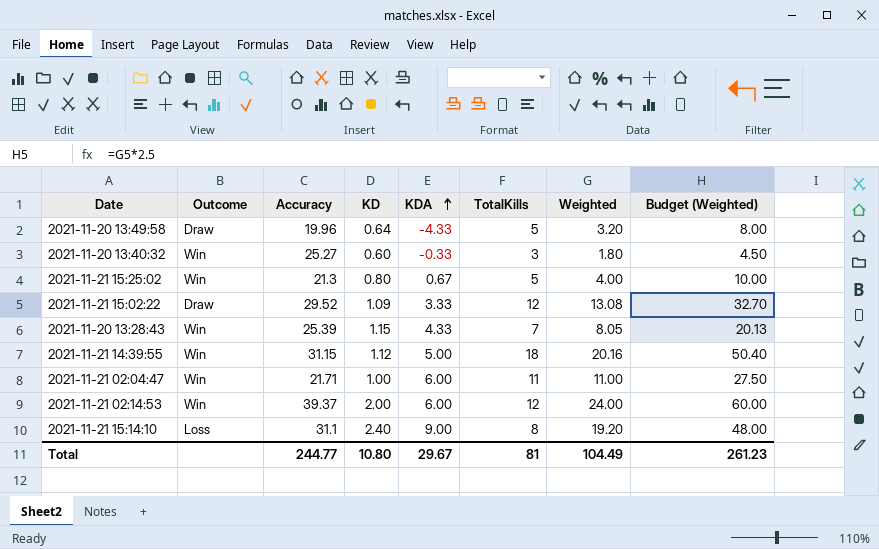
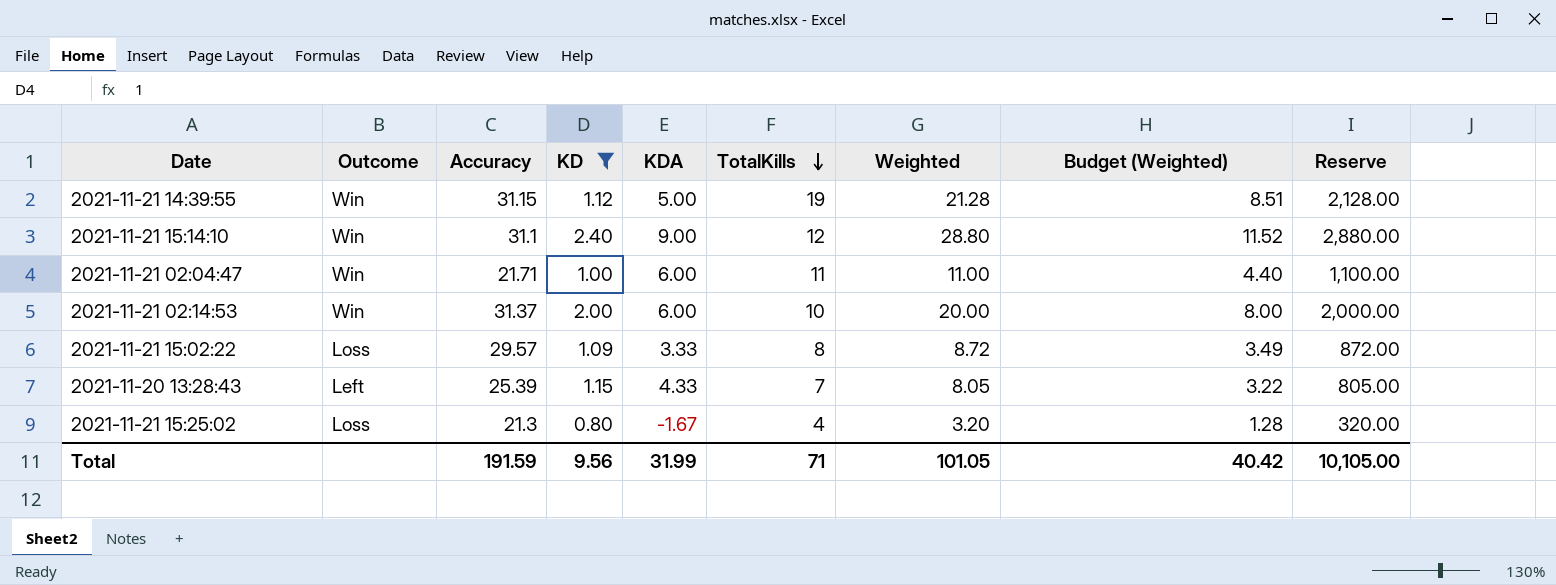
filter: none -> KD >= 0.80
row order: KDA ascending -> TotalKills descending
column Budget (Weighted) | formula: [Weighted] * 2.5 -> [Weighted] * 0.4
column Reserve | formula: none -> [Weighted] * 100
2021-11-21 14:39:55 | TotalKills: 18 -> 19
2021-11-21 14:39:55 | Weighted: 20.16 -> 21.28
2021-11-21 15:14:10 | Outcome: Loss -> Win
2021-11-21 15:14:10 | TotalKills: 8 -> 12
2021-11-21 15:14:10 | Weighted: 19.20 -> 28.80
2021-11-21 02:14:53 | Accuracy: 39.37 -> 31.37
2021-11-21 02:14:53 | TotalKills: 12 -> 10
2021-11-21 02:14:53 | Weighted: 24.00 -> 20.00
2021-11-21 15:02:22 | Outcome: Draw -> Loss
2021-11-21 15:02:22 | Accuracy: 29.52 -> 29.57
2021-11-21 15:02:22 | TotalKills: 12 -> 8
2021-11-21 15:02:22 | Weighted: 13.08 -> 8.72
2021-11-20 13:28:43 | Outcome: Win -> Left
2021-11-21 15:25:02 | Outcome: Win -> Loss
2021-11-21 15:25:02 | KDA: 0.67 -> -1.67
2021-11-21 15:25:02 | TotalKills: 5 -> 4
2021-11-21 15:25:02 | Weighted: 4.00 -> 3.20
Total | Accuracy: 244.77 -> 191.59
Total | KD: 10.80 -> 9.56
Total | KDA: 29.67 -> 31.99
Total | TotalKills: 81 -> 71
Total | Weighted: 104.49 -> 101.05
Total | Budget (Weighted): 261.23 -> 40.42

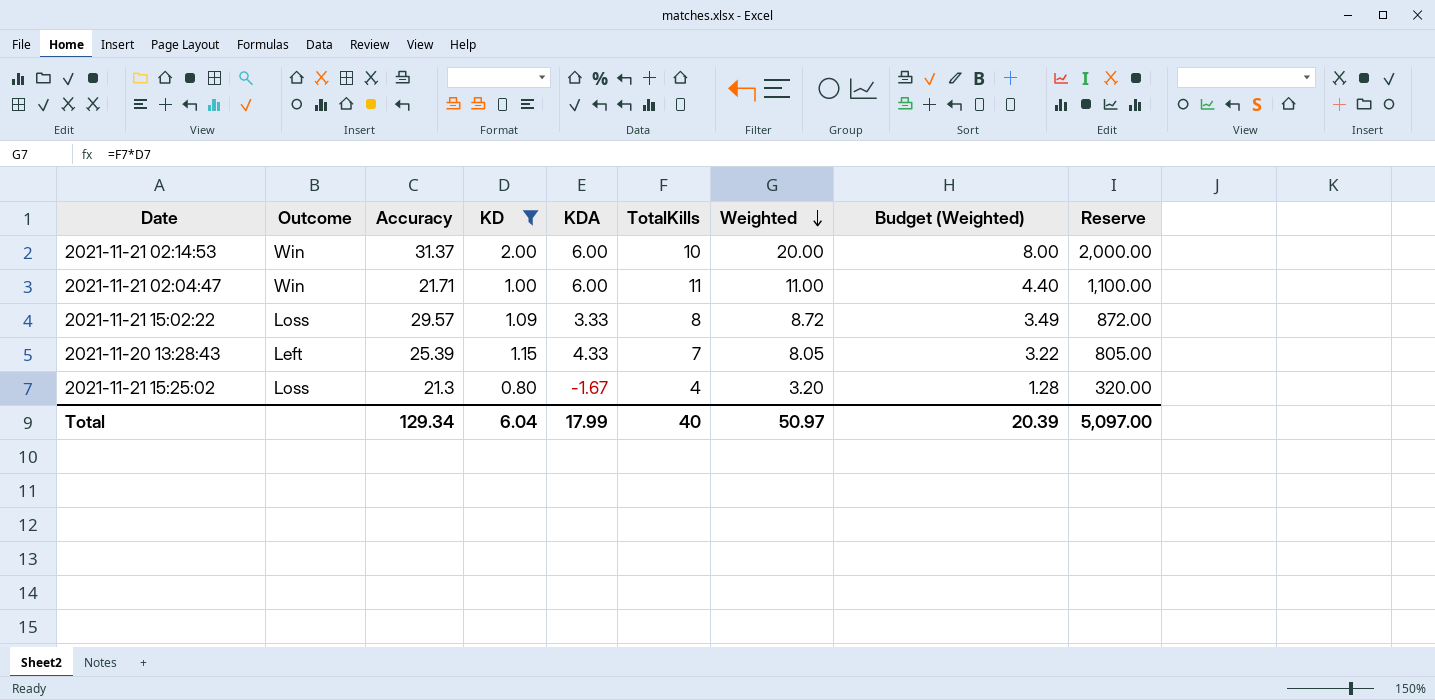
row order: TotalKills descending -> Weighted descending
row 2021-11-21 14:39:55: Win | 31.15 | 1.12 | 5.00 | 19 | 21.28 | 8.51 | 2,128.00 -> none
row 2021-11-21 15:14:10: Win | 31.1 | 2.40 | 9.00 | 12 | 28.80 | 11.52 | 2,880.00 -> none
Total | Accuracy: 191.59 -> 129.34
Total | KD: 9.56 -> 6.04
Total | KDA: 31.99 -> 17.99
Total | TotalKills: 71 -> 40
Total | Weighted: 101.05 -> 50.97
Total | Budget (Weighted): 40.42 -> 20.39
Total | Reserve: 10,105.00 -> 5,097.00

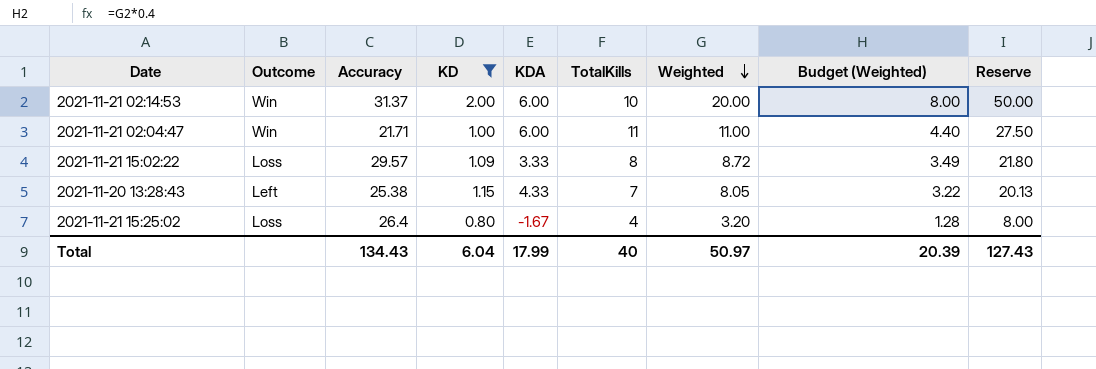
column Reserve | formula: [Weighted] * 100 -> [Weighted] * 2.5
2021-11-20 13:28:43 | Accuracy: 25.39 -> 25.38
2021-11-21 15:25:02 | Accuracy: 21.3 -> 26.4
Total | Accuracy: 129.34 -> 134.43
Total | Reserve: 5,097.00 -> 127.43

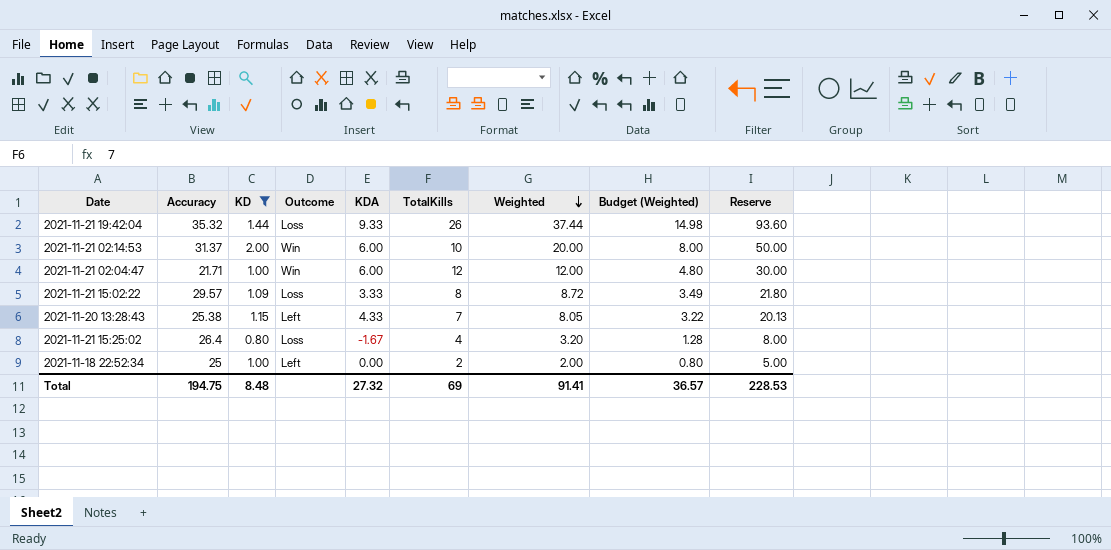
column Outcome | position: 2 -> 4
row 2021-11-21 19:42:04: none -> 35.32 | 1.44 | Loss | 9.33 | 26 | 37.44 | 14.98 | 93.60
2021-11-21 02:04:47 | TotalKills: 11 -> 12
2021-11-21 02:04:47 | Weighted: 11.00 -> 12.00
2021-11-21 02:04:47 | Budget (Weighted): 4.40 -> 4.80
2021-11-21 02:04:47 | Reserve: 27.50 -> 30.00
row 2021-11-18 22:52:34: none -> 25 | 1.00 | Left | 0.00 | 2 | 2.00 | 0.80 | 5.00
Total | Accuracy: 134.43 -> 194.75
Total | KD: 6.04 -> 8.48
Total | KDA: 17.99 -> 27.32
Total | TotalKills: 40 -> 69
Total | Weighted: 50.97 -> 91.41
Total | Budget (Weighted): 20.39 -> 36.57
Total | Reserve: 127.43 -> 228.53

